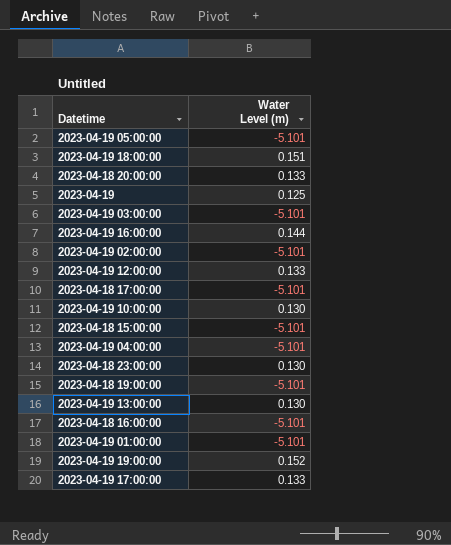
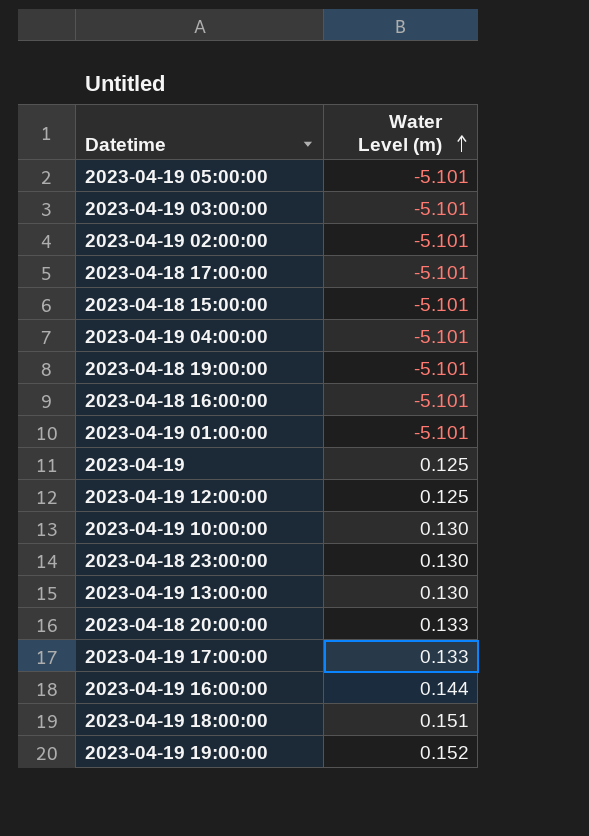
row order: none -> Water Level (m) ascending
2023-04-19 12:00:00 | Water Level (m): 0.133 -> 0.125

